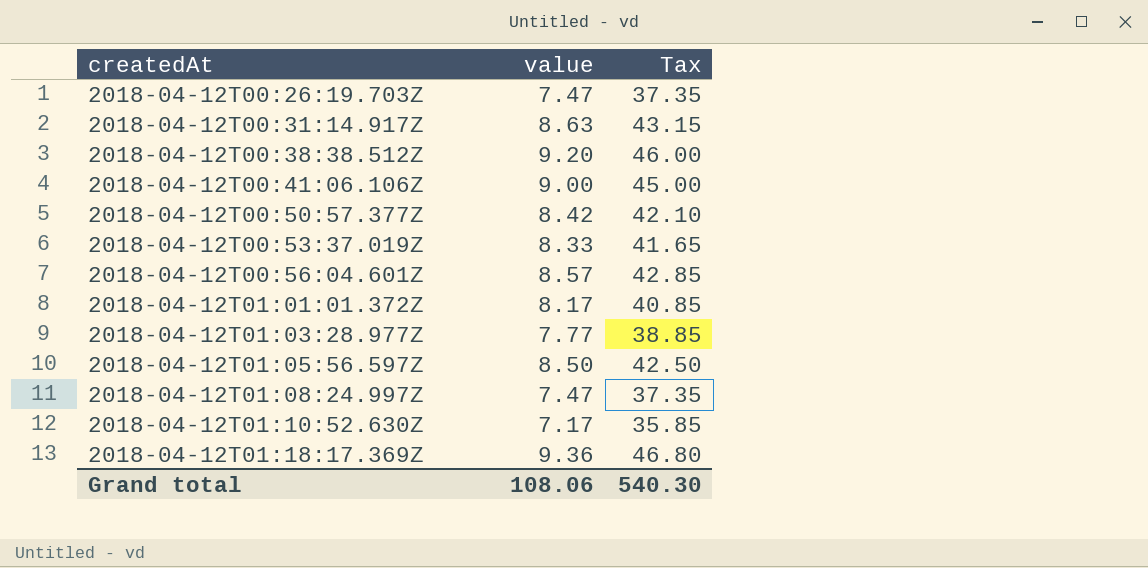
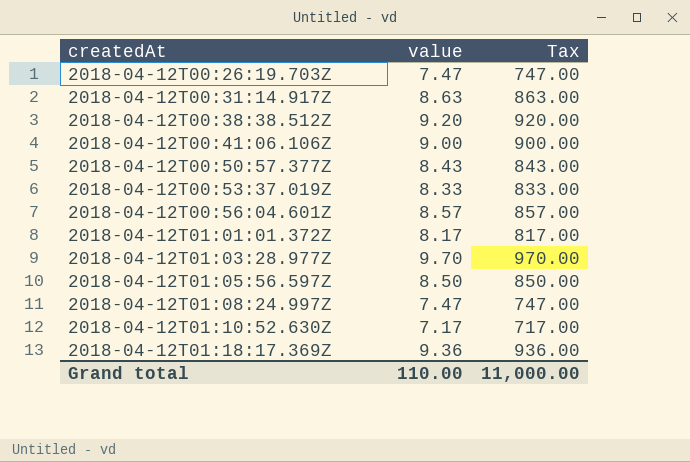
column Tax | formula: [value] * 5 -> [value] * 100
2018-04-12T00:50:57.377Z | value: 8.42 -> 8.43
2018-04-12T01:03:28.977Z | value: 7.77 -> 9.70
Grand total | value: 108.06 -> 110.00
Grand total | Tax: 540.30 -> 11,000.00

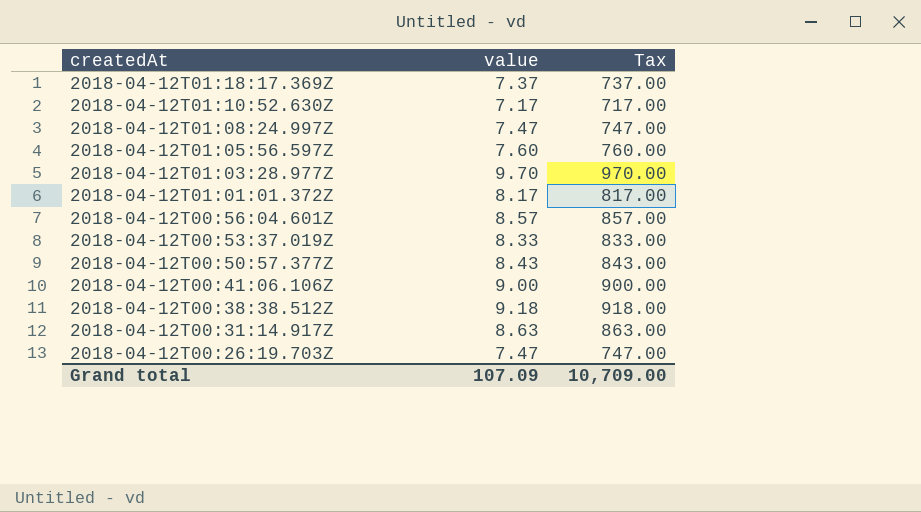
row order: createdAt ascending -> createdAt descending
2018-04-12T01:18:17.369Z | value: 9.36 -> 7.37
2018-04-12T01:18:17.369Z | Tax: 936.00 -> 737.00
2018-04-12T01:05:56.597Z | value: 8.50 -> 7.60
2018-04-12T01:05:56.597Z | Tax: 850.00 -> 760.00
2018-04-12T00:38:38.512Z | value: 9.20 -> 9.18
2018-04-12T00:38:38.512Z | Tax: 920.00 -> 918.00
Grand total | value: 110.00 -> 107.09
Grand total | Tax: 11,000.00 -> 10,709.00

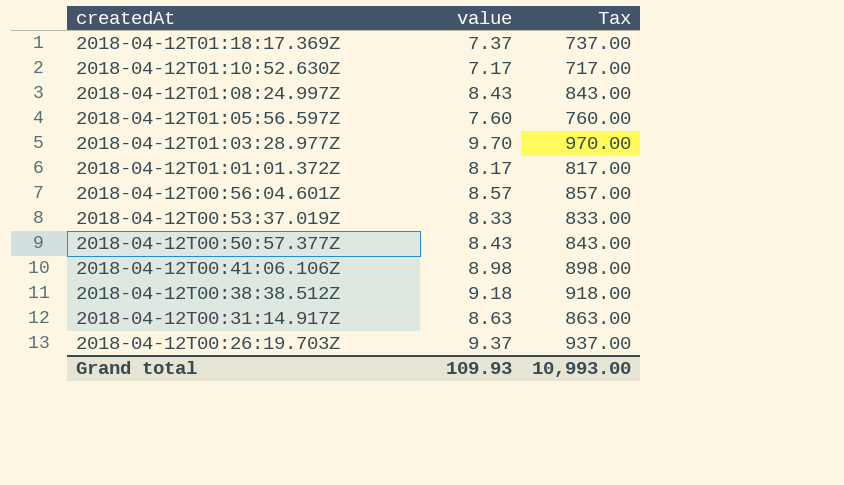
2018-04-12T01:08:24.997Z | value: 7.47 -> 8.43
2018-04-12T01:08:24.997Z | Tax: 747.00 -> 843.00
2018-04-12T00:41:06.106Z | value: 9.00 -> 8.98
2018-04-12T00:41:06.106Z | Tax: 900.00 -> 898.00
2018-04-12T00:26:19.703Z | value: 7.47 -> 9.37
2018-04-12T00:26:19.703Z | Tax: 747.00 -> 937.00
Grand total | value: 107.09 -> 109.93
Grand total | Tax: 10,709.00 -> 10,993.00

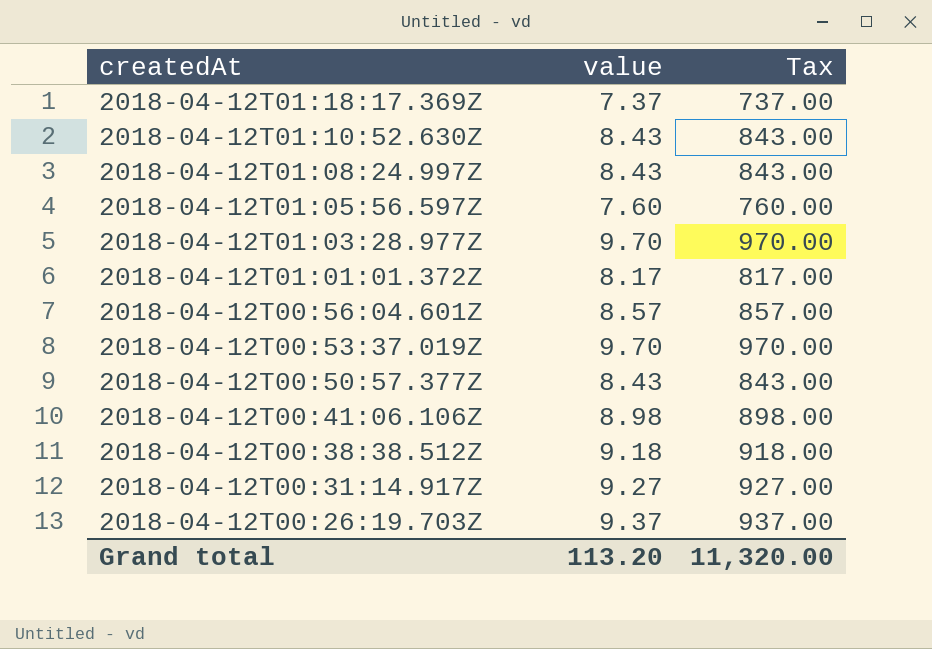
2018-04-12T01:10:52.630Z | value: 7.17 -> 8.43
2018-04-12T01:10:52.630Z | Tax: 717.00 -> 843.00
2018-04-12T00:53:37.019Z | value: 8.33 -> 9.70
2018-04-12T00:53:37.019Z | Tax: 833.00 -> 970.00
2018-04-12T00:31:14.917Z | value: 8.63 -> 9.27
2018-04-12T00:31:14.917Z | Tax: 863.00 -> 927.00
Grand total | value: 109.93 -> 113.20
Grand total | Tax: 10,993.00 -> 11,320.00

